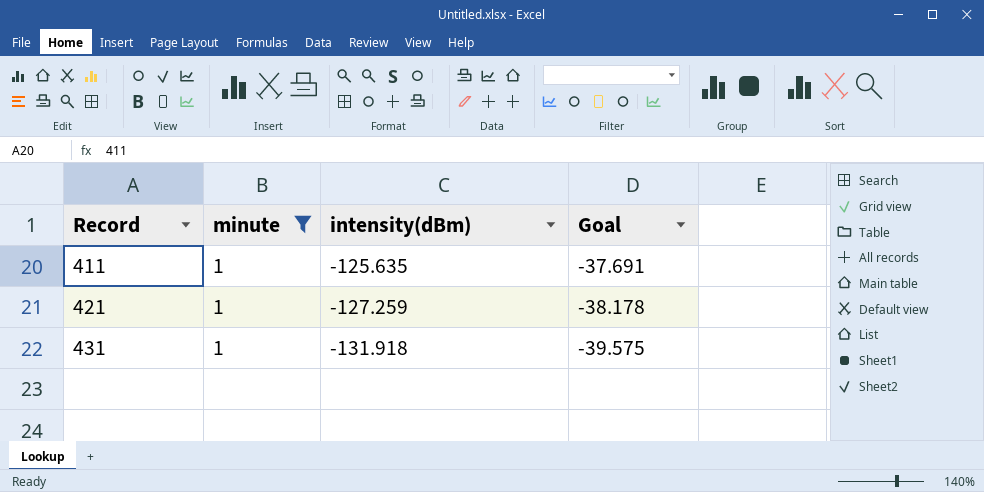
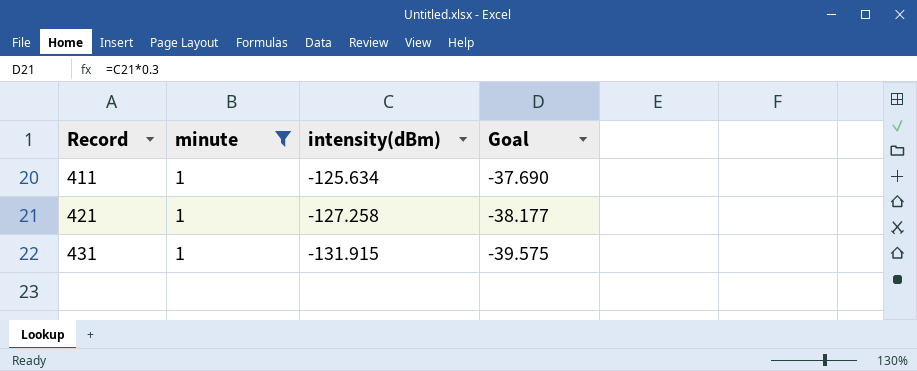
411 | intensity(dBm): -125.635 -> -125.634
411 | Goal: -37.691 -> -37.690
421 | intensity(dBm): -127.259 -> -127.258
421 | Goal: -38.178 -> -38.177
431 | intensity(dBm): -131.918 -> -131.915

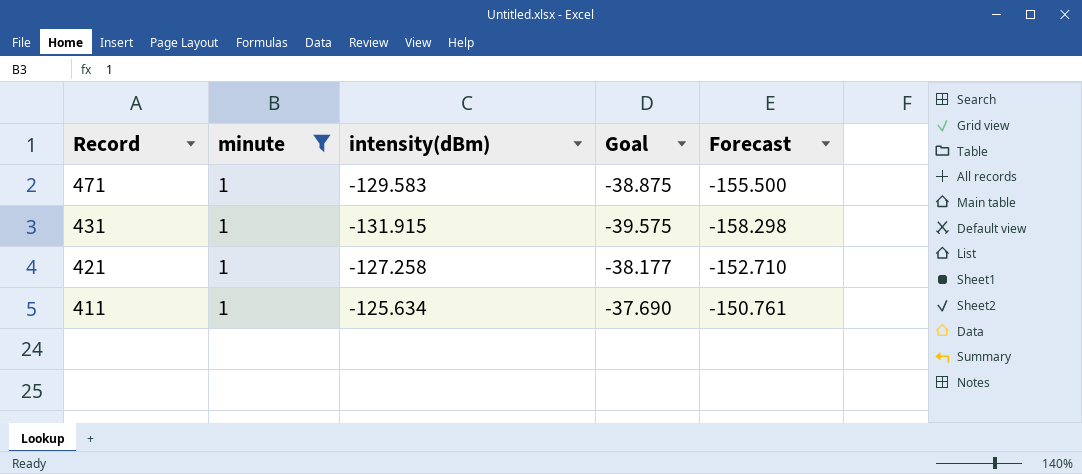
row order: Record ascending -> Record descending
column Forecast | formula: none -> [intensity(dBm)] * 1.2
row 471: none -> 1 | -129.583 | -38.875 | -155.500

